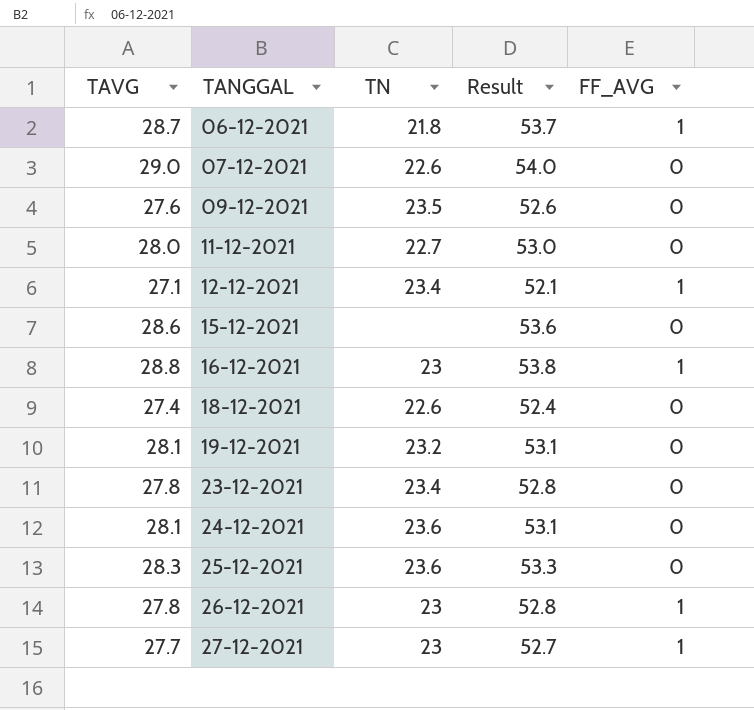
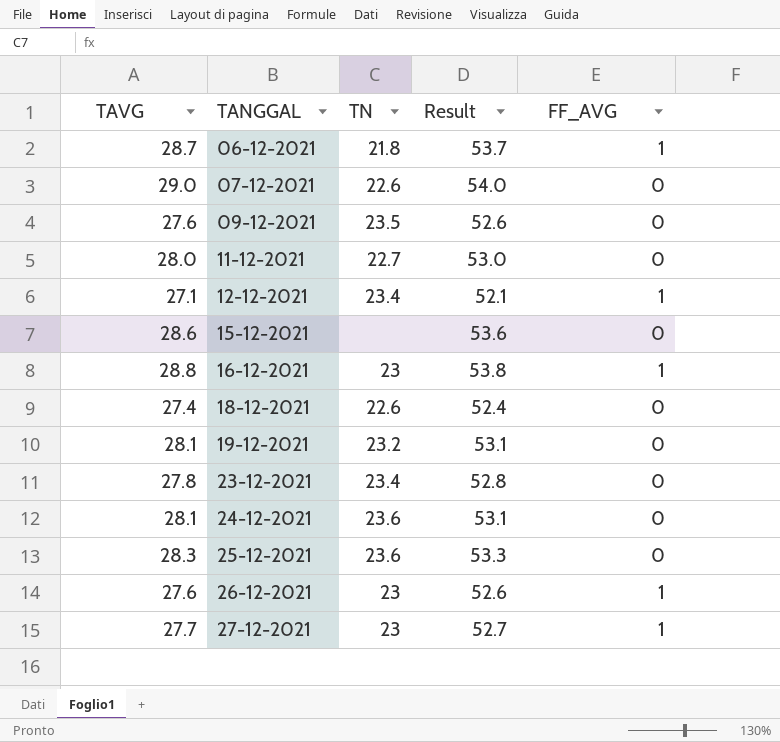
26-12-2021 | TAVG: 27.8 -> 27.6
26-12-2021 | Result: 52.8 -> 52.6

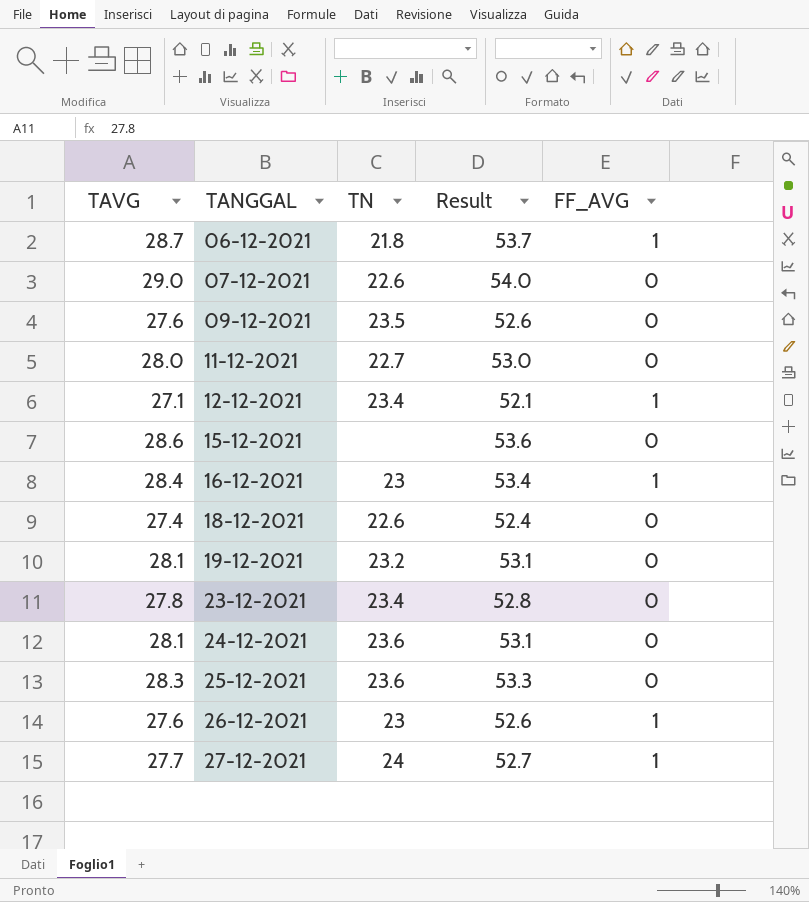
16-12-2021 | TAVG: 28.8 -> 28.4
16-12-2021 | Result: 53.8 -> 53.4
27-12-2021 | TN: 23 -> 24

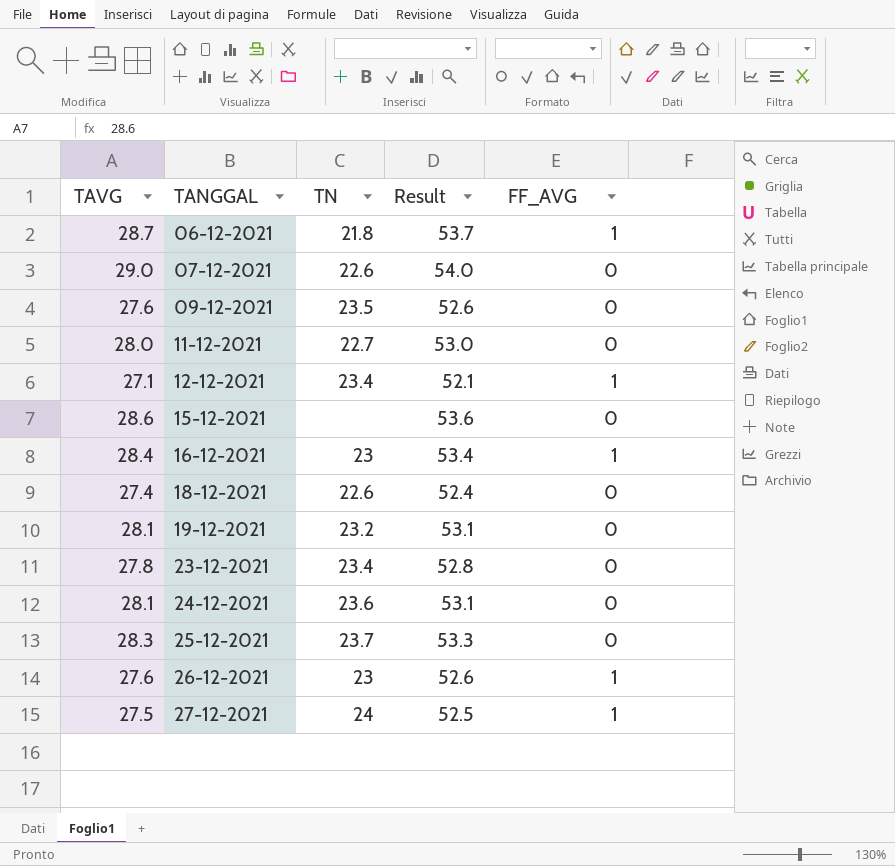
25-12-2021 | TN: 23.6 -> 23.7
27-12-2021 | TAVG: 27.7 -> 27.5
27-12-2021 | Result: 52.7 -> 52.5

